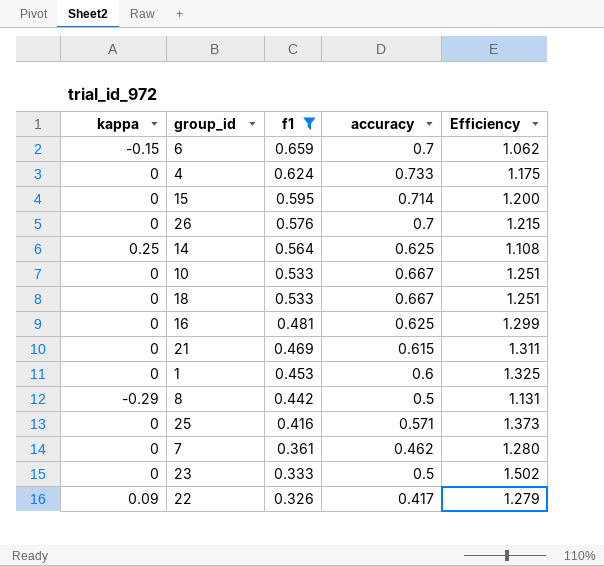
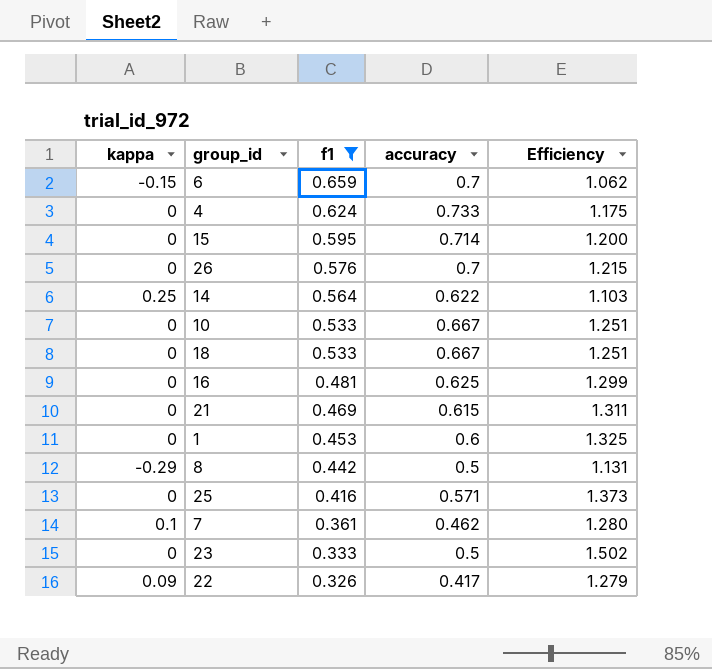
14 | accuracy: 0.625 -> 0.622
14 | Efficiency: 1.108 -> 1.103
7 | kappa: 0 -> 0.1

